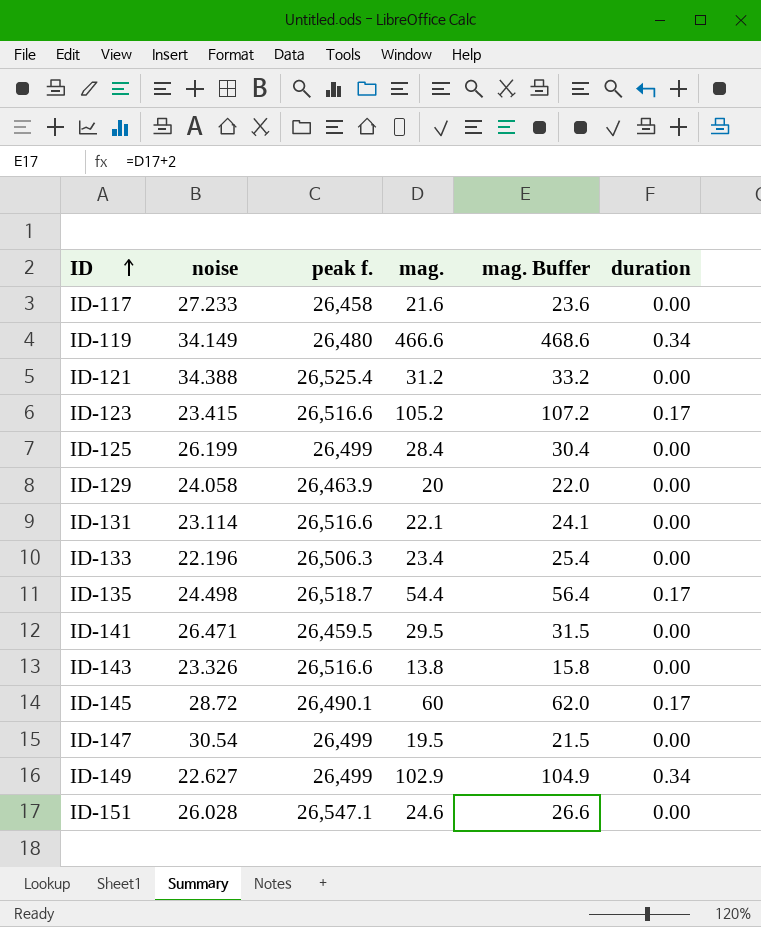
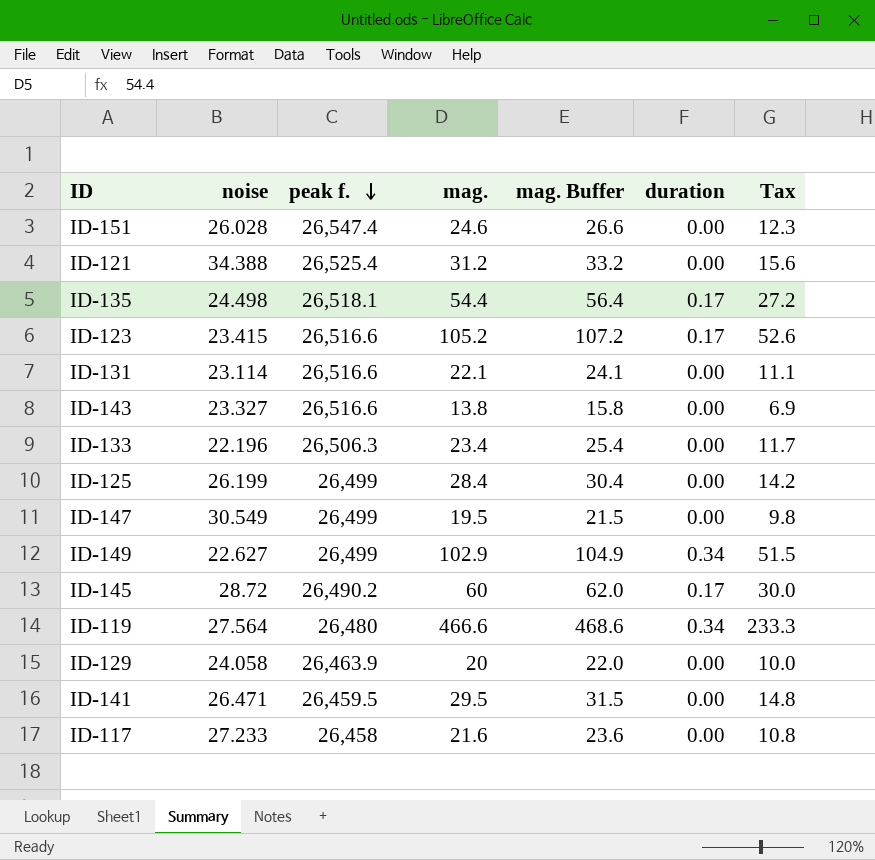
row order: ID ascending -> peak f. descending
column Tax | formula: none -> [mag.] * 0.5
ID-151 | peak f.: 26,547.1 -> 26,547.4
ID-135 | peak f.: 26,518.7 -> 26,518.1
ID-143 | noise: 23.326 -> 23.327
ID-147 | noise: 30.54 -> 30.549
ID-145 | peak f.: 26,490.1 -> 26,490.2
ID-119 | noise: 34.149 -> 27.564

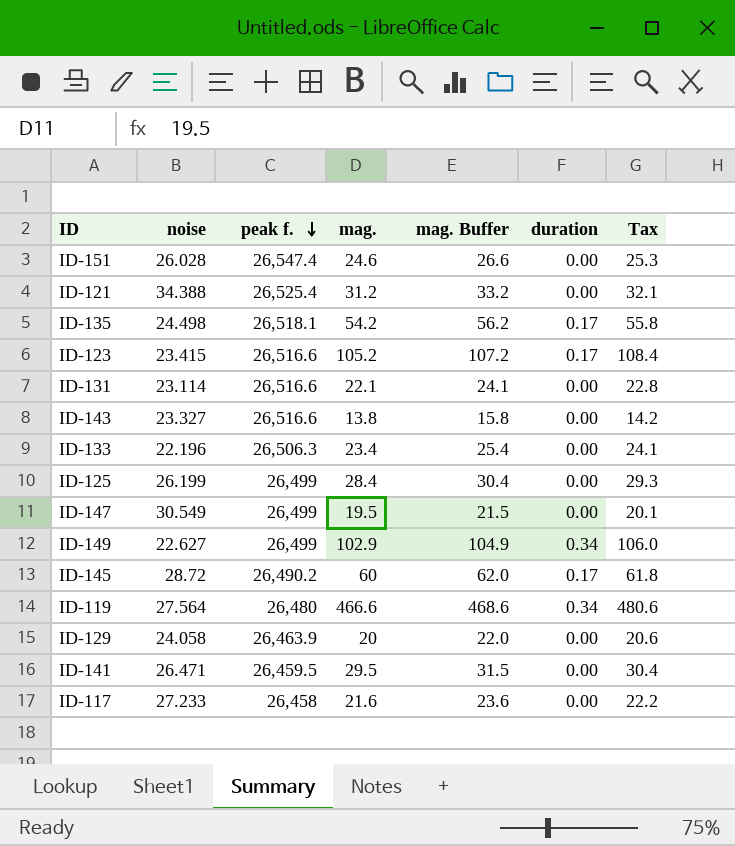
column Tax | formula: [mag.] * 0.5 -> [mag.] * 1.03
ID-135 | mag.: 54.4 -> 54.2
ID-135 | mag. Buffer: 56.4 -> 56.2

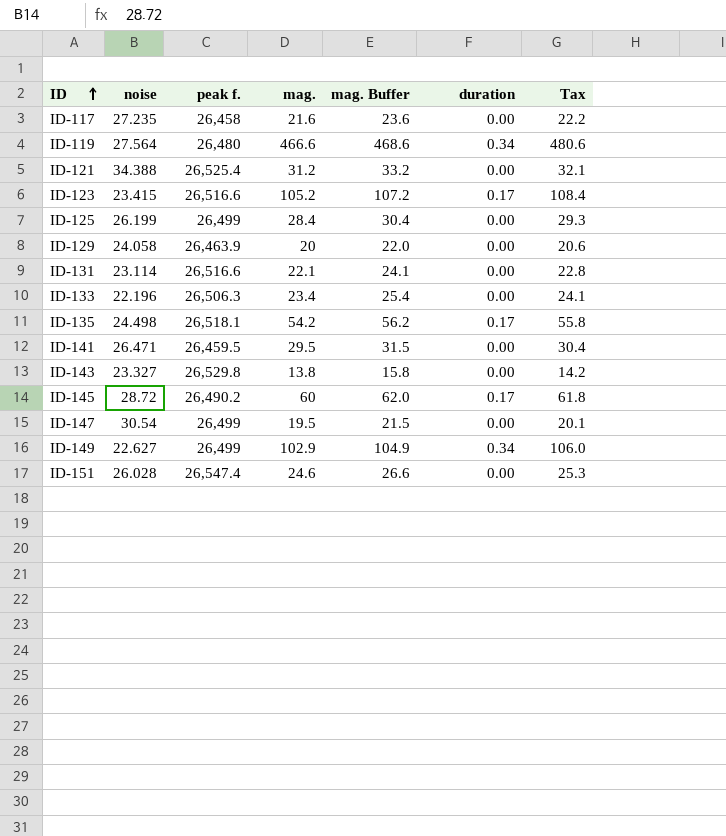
row order: peak f. descending -> ID ascending
ID-117 | noise: 27.233 -> 27.235
ID-143 | peak f.: 26,516.6 -> 26,529.8
ID-147 | noise: 30.549 -> 30.54

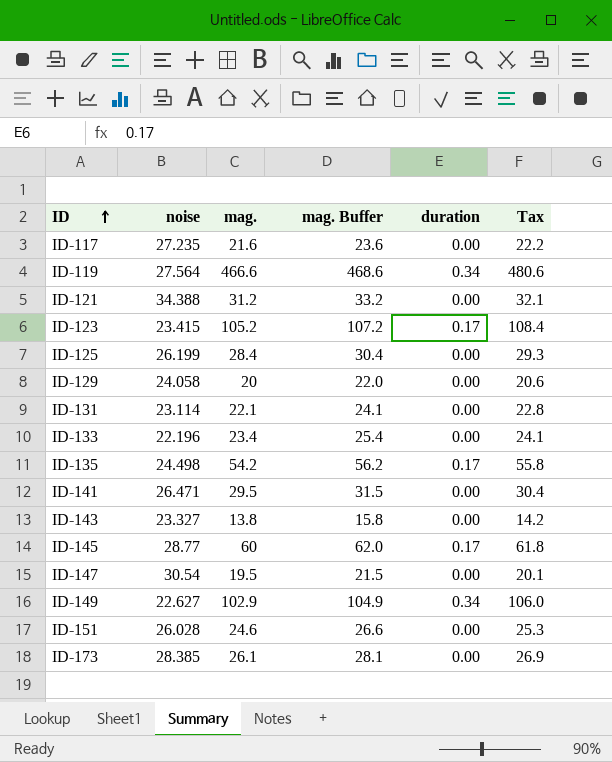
column peak f. | position: 3 -> none
ID-145 | noise: 28.72 -> 28.77
row ID-173: none -> 28.385 | 26.1 | 28.1 | 0.00 | 26.9

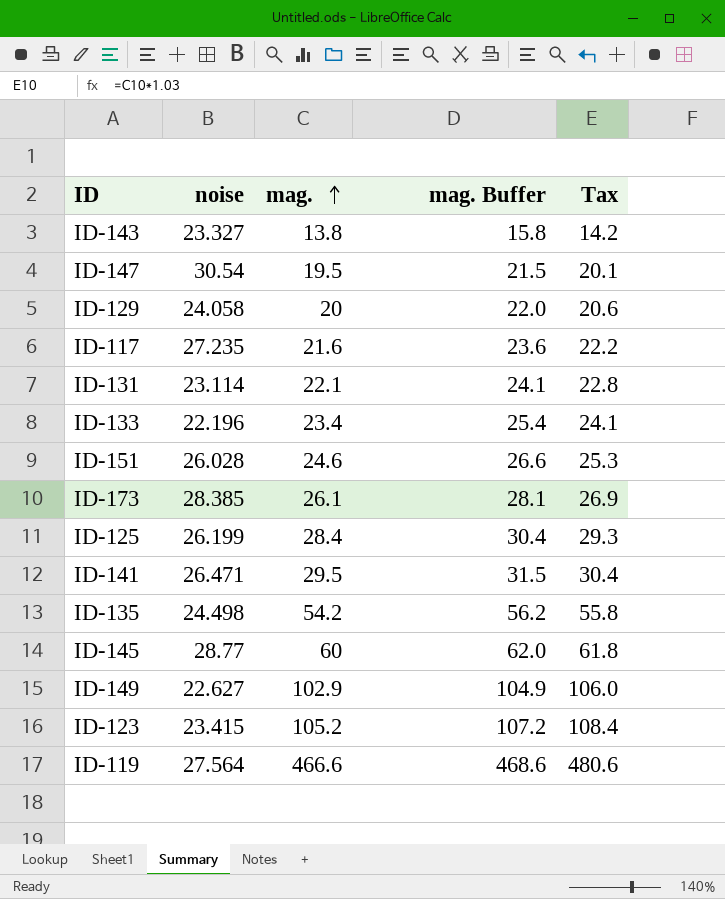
row order: ID ascending -> mag. ascending
column duration | position: 5 -> none
row ID-121: 34.388 | 31.2 | 33.2 | 0.00 | 32.1 -> none

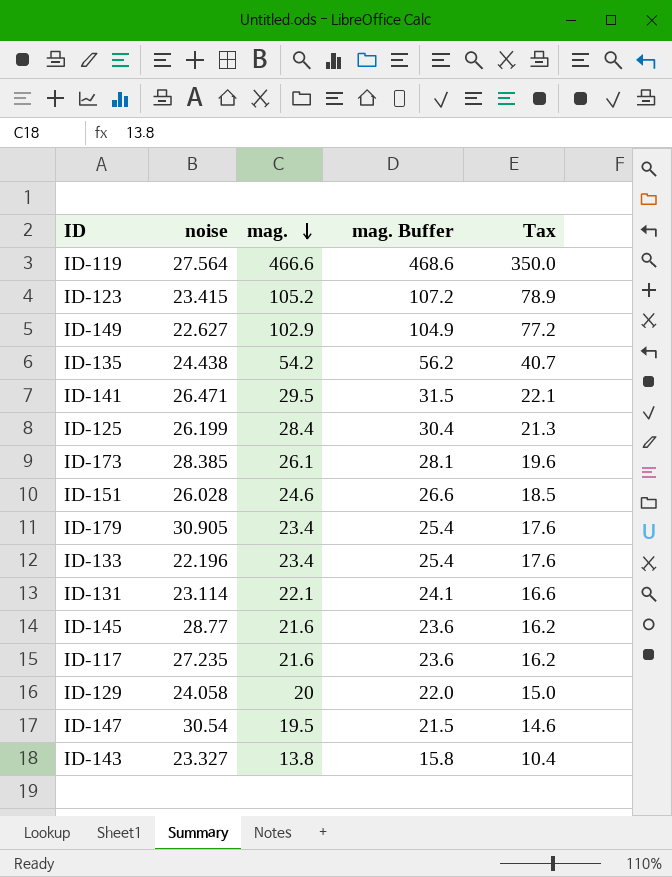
row order: mag. ascending -> mag. descending
column Tax | formula: [mag.] * 1.03 -> [mag.] * 0.75
ID-135 | noise: 24.498 -> 24.438
row ID-179: none -> 30.905 | 23.4 | 25.4 | 17.6
ID-145 | mag.: 60 -> 21.6
ID-145 | mag. Buffer: 62.0 -> 23.6

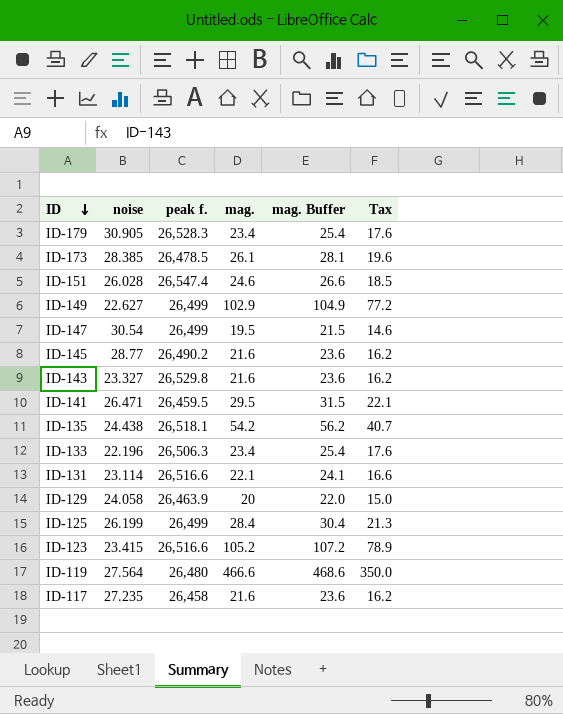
row order: mag. descending -> ID descending
column peak f. | position: none -> 3
ID-143 | mag.: 13.8 -> 21.6
ID-143 | mag. Buffer: 15.8 -> 23.6
ID-143 | Tax: 10.4 -> 16.2

